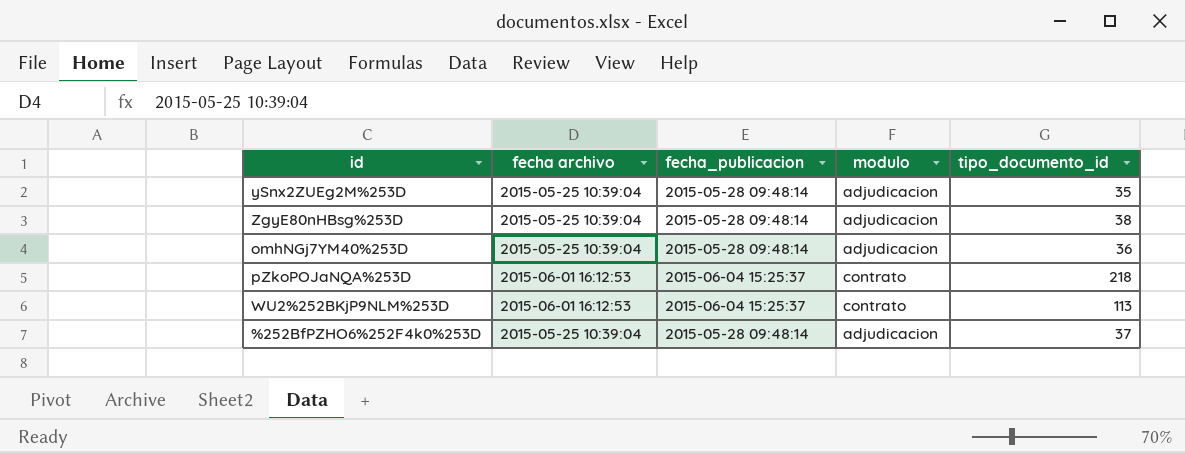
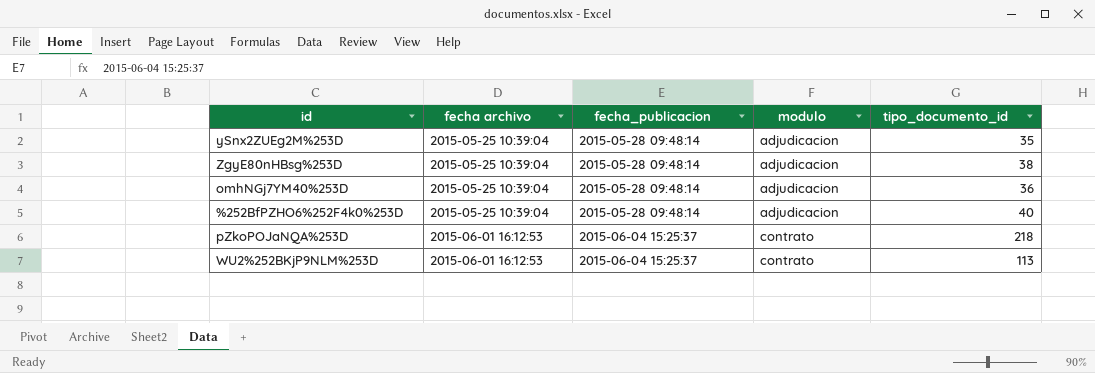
row order: none -> fecha archivo ascending
%252BfPZHO6%252F4k0%253D | tipo_documento_id: 37 -> 40

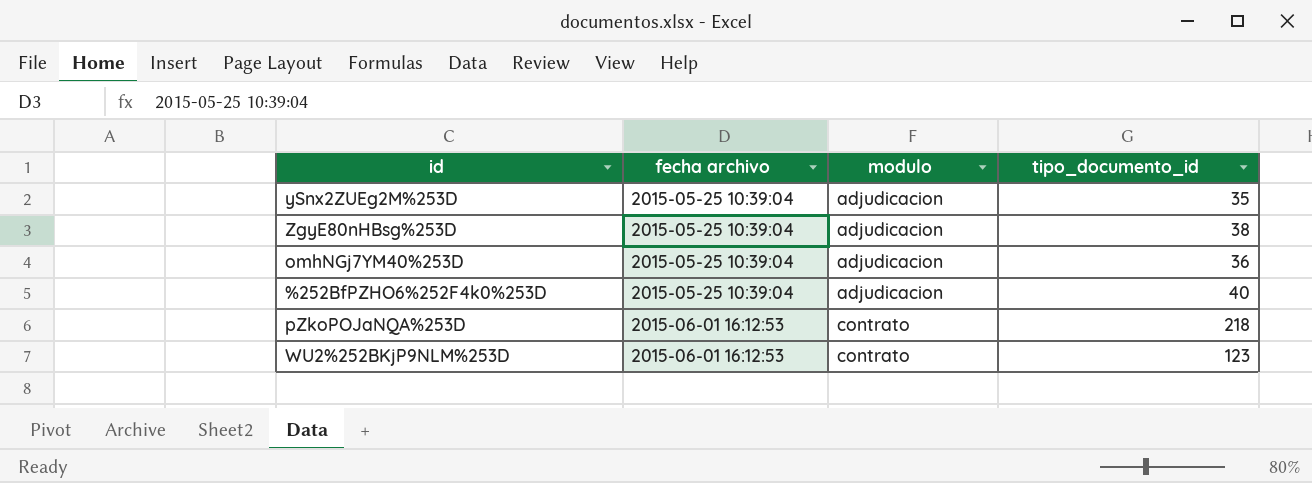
column fecha_publicacion | position: 3 -> none
WU2%252BKjP9NLM%253D | tipo_documento_id: 113 -> 123

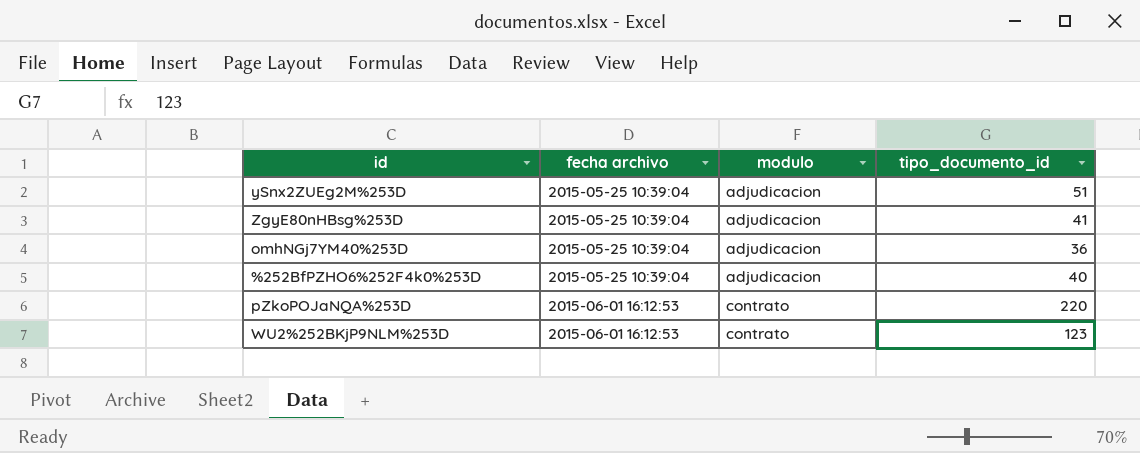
ySnx2ZUEg2M%253D | tipo_documento_id: 35 -> 51
ZgyE80nHBsg%253D | tipo_documento_id: 38 -> 41
pZkoPOJaNQA%253D | tipo_documento_id: 218 -> 220

